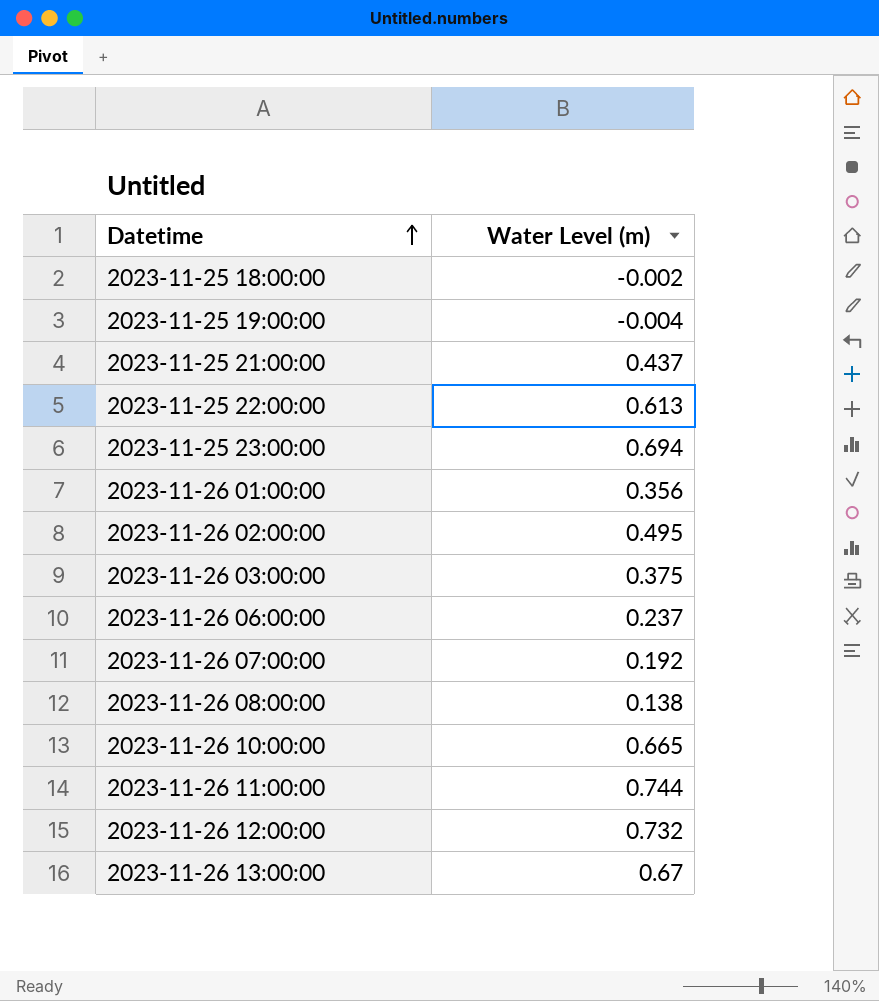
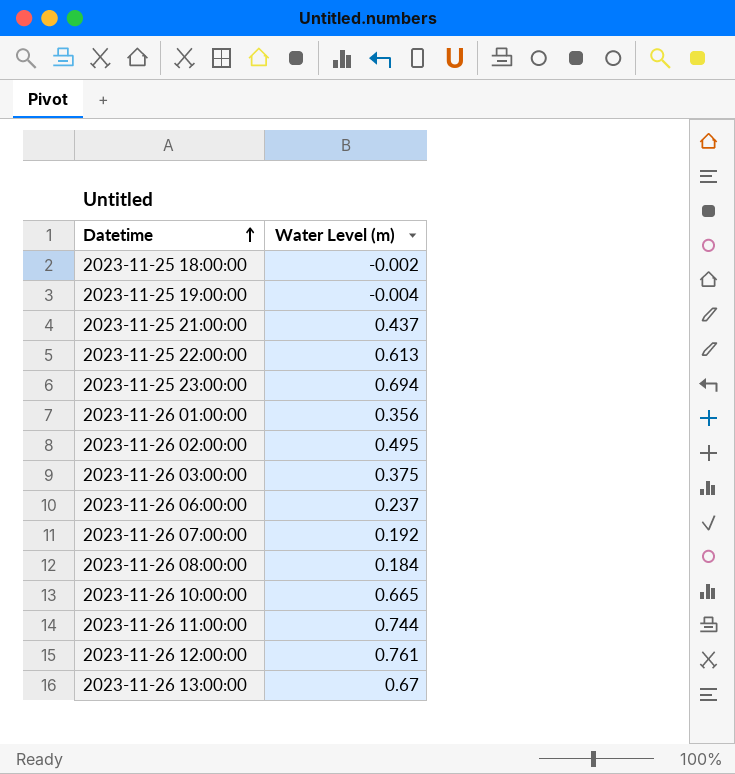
2023-11-26 08:00:00 | Water Level (m): 0.138 -> 0.184
2023-11-26 12:00:00 | Water Level (m): 0.732 -> 0.761

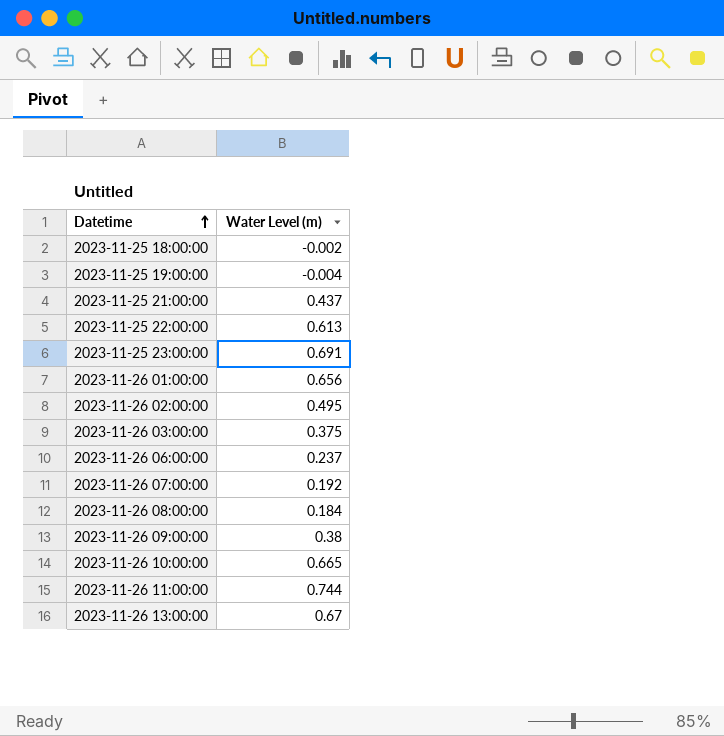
row 2023-11-26 12:00:00: 0.761 -> none
2023-11-25 23:00:00 | Water Level (m): 0.694 -> 0.691
2023-11-26 01:00:00 | Water Level (m): 0.356 -> 0.656
row 2023-11-26 09:00:00: none -> 0.38

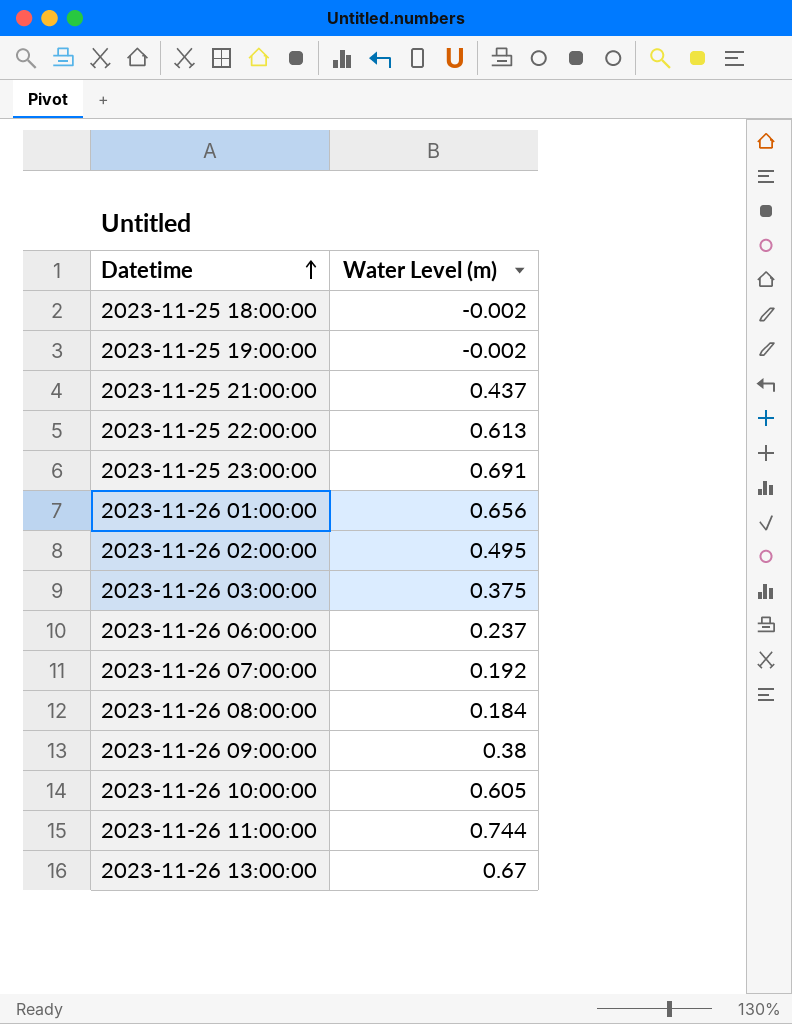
2023-11-25 19:00:00 | Water Level (m): -0.004 -> -0.002
2023-11-26 10:00:00 | Water Level (m): 0.665 -> 0.605

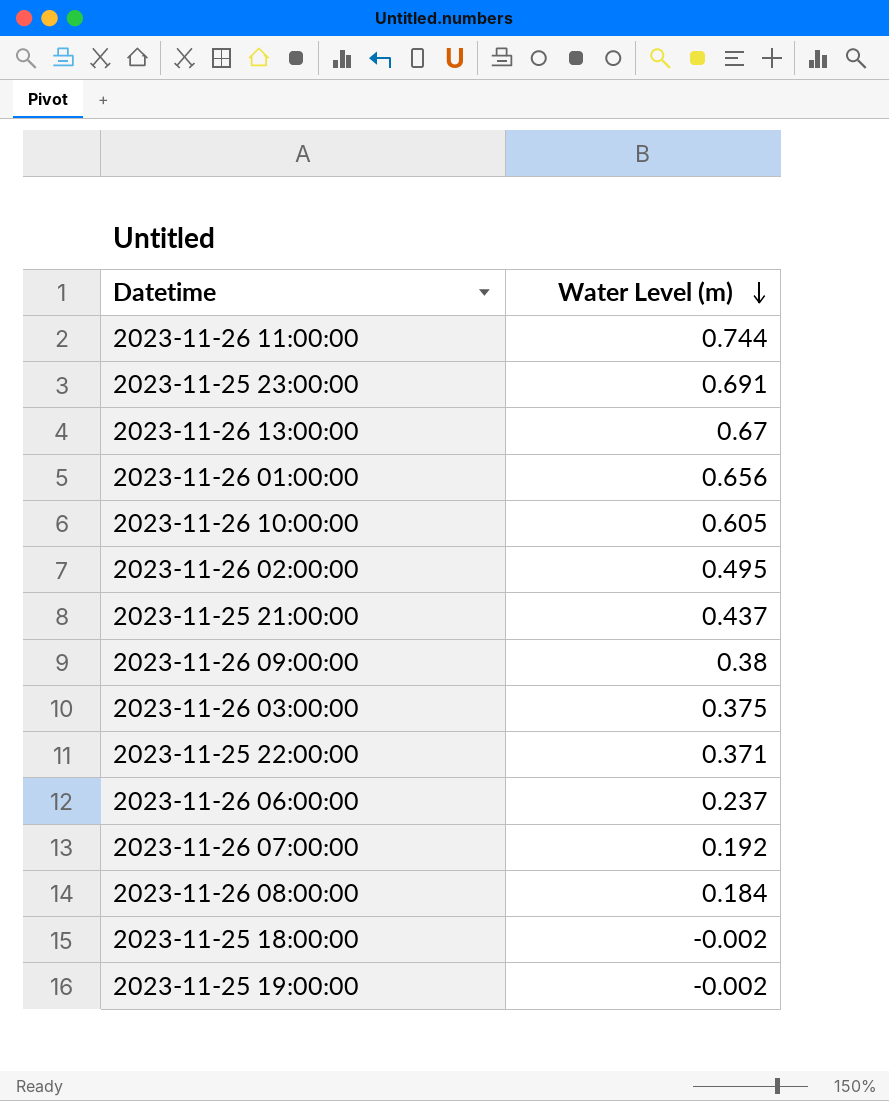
row order: Datetime ascending -> Water Level (m) descending
2023-11-25 22:00:00 | Water Level (m): 0.613 -> 0.371

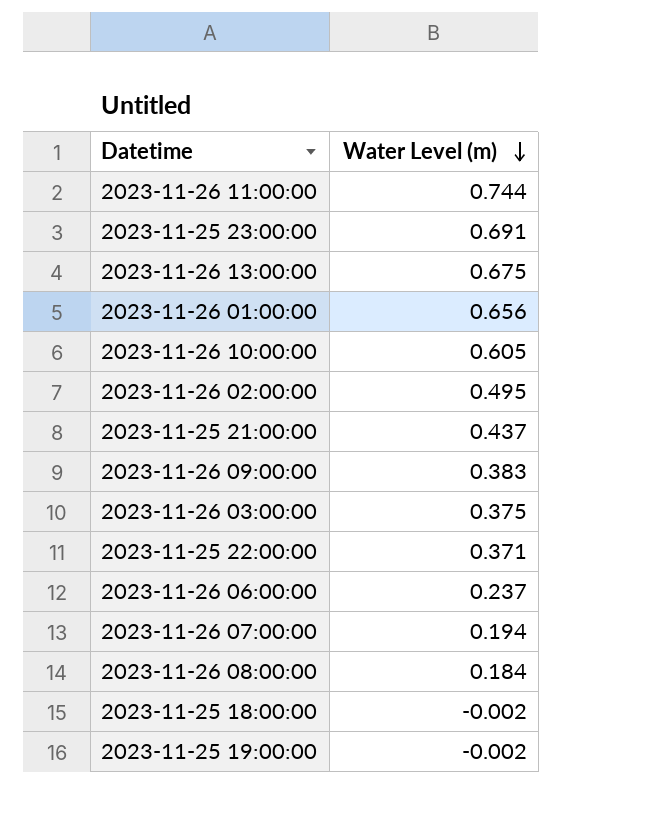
2023-11-26 13:00:00 | Water Level (m): 0.67 -> 0.675
2023-11-26 09:00:00 | Water Level (m): 0.38 -> 0.383
2023-11-26 07:00:00 | Water Level (m): 0.192 -> 0.194

